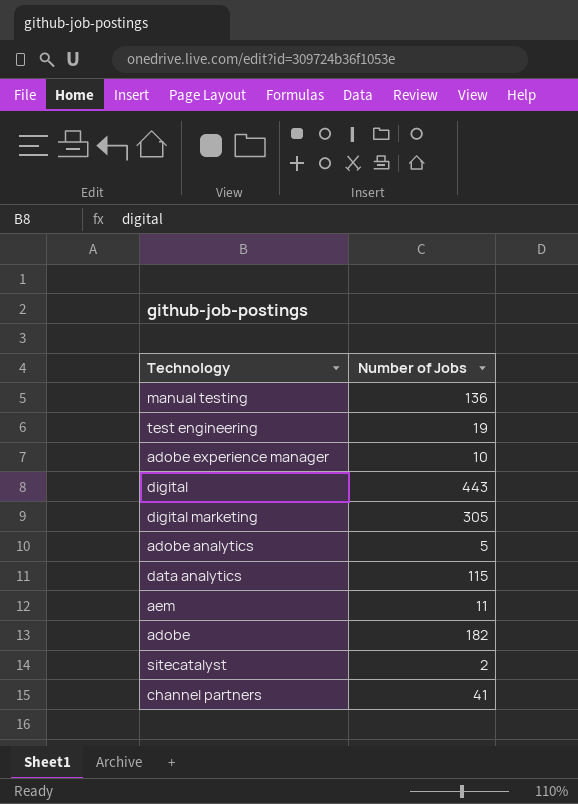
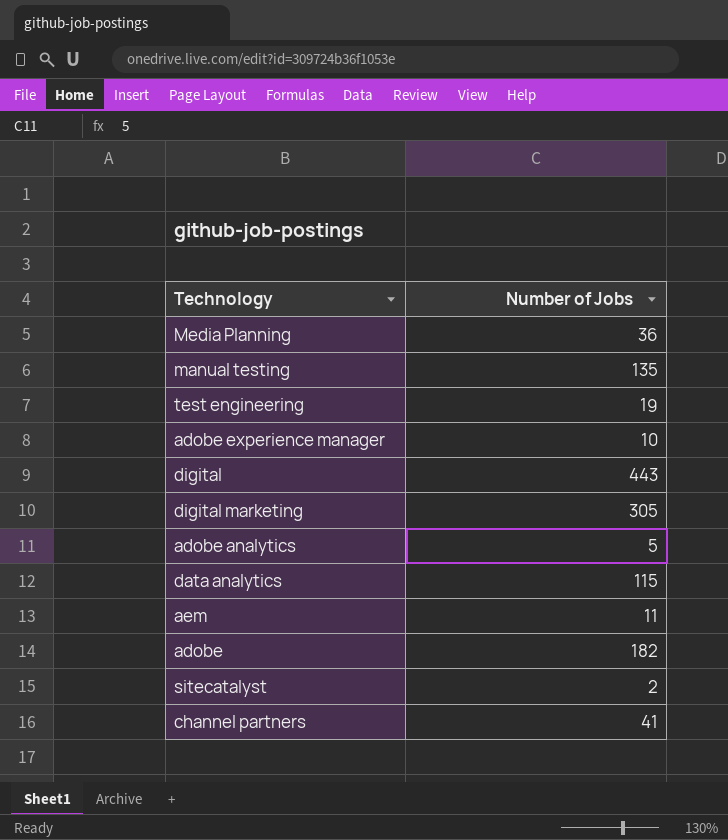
row Media Planning: none -> 36
manual testing | Number of Jobs: 136 -> 135

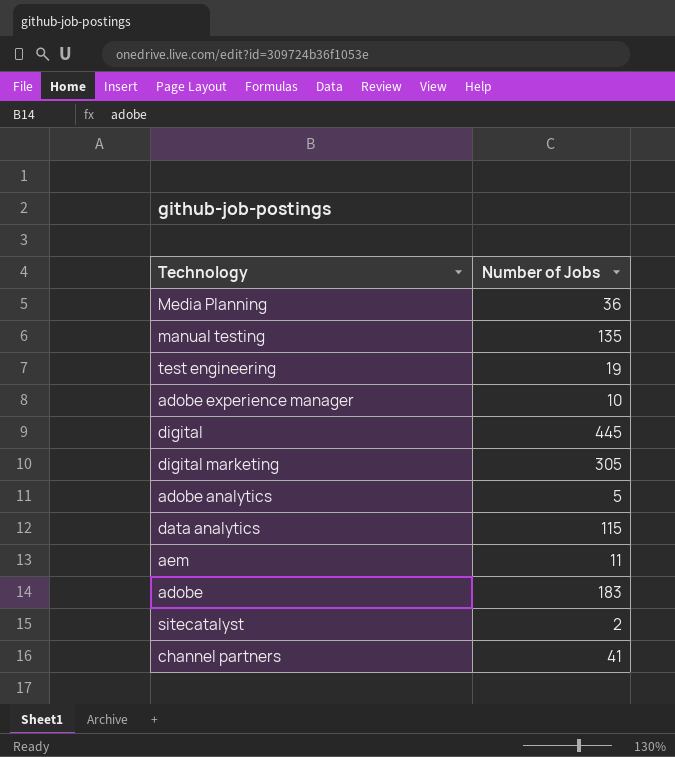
digital | Number of Jobs: 443 -> 445
adobe | Number of Jobs: 182 -> 183

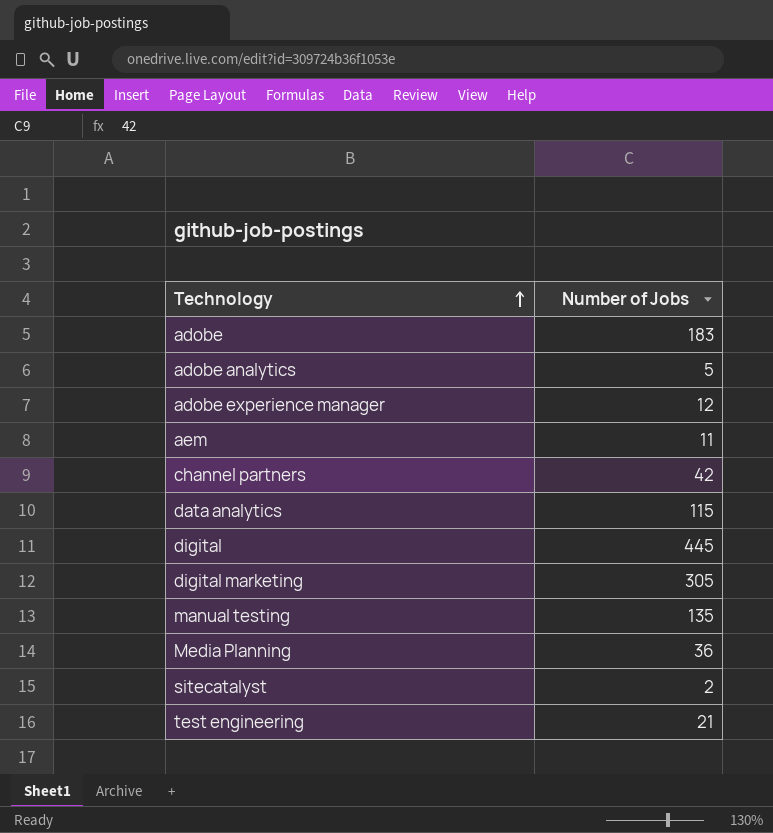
row order: none -> Technology ascending
adobe experience manager | Number of Jobs: 10 -> 12
channel partners | Number of Jobs: 41 -> 42
test engineering | Number of Jobs: 19 -> 21

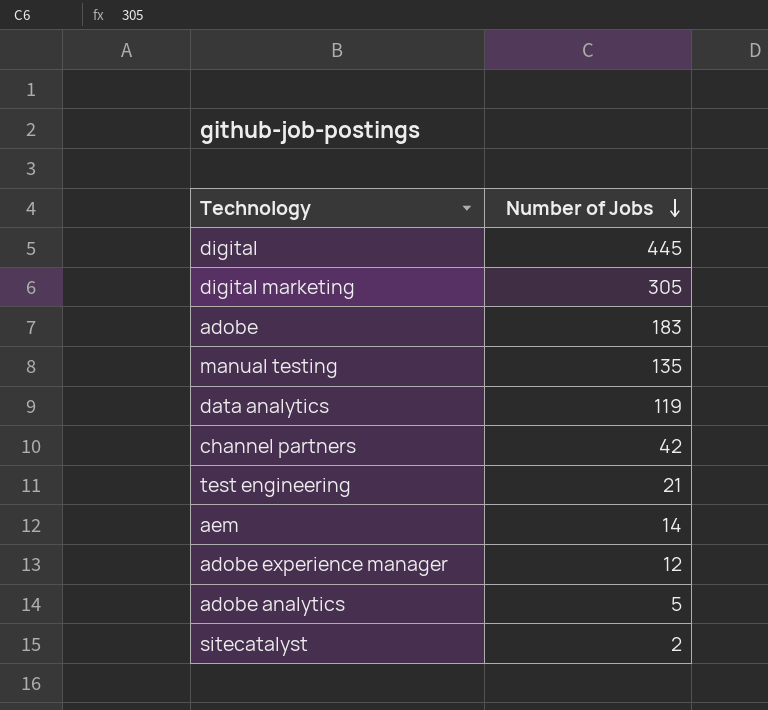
row order: Technology ascending -> Number of Jobs descending
row Media Planning: 36 -> none
data analytics | Number of Jobs: 115 -> 119
aem | Number of Jobs: 11 -> 14

